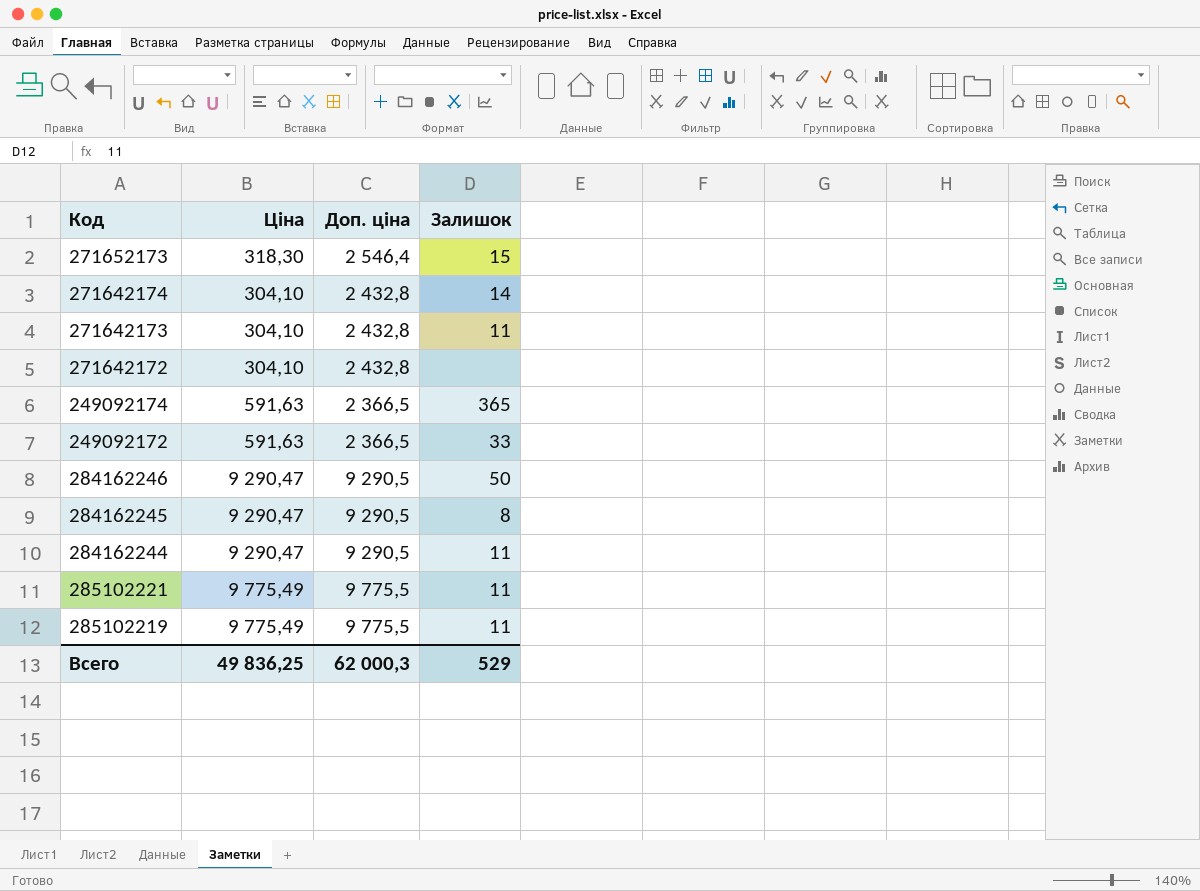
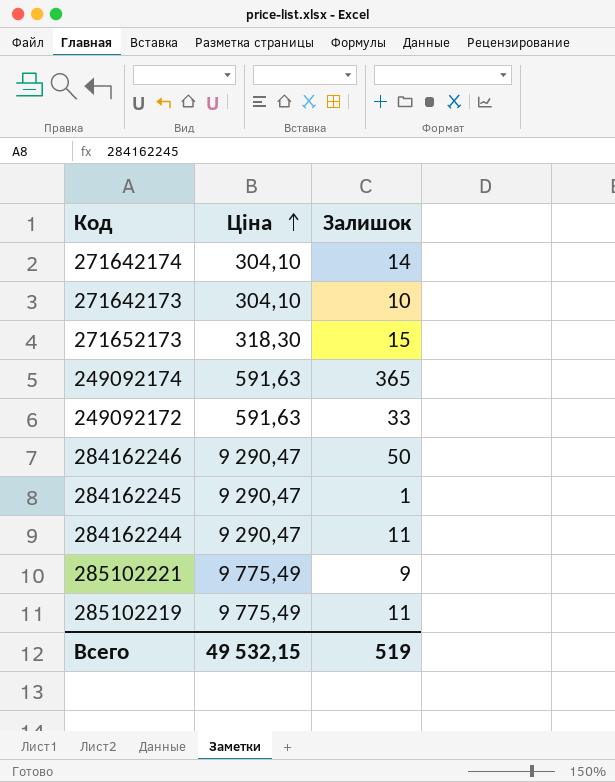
row order: none -> Ціна ascending
column Доп. ціна | position: 3 -> none
row 271642172: 304,10 | 2 432,8 | none -> none
271642173 | Залишок: 11 -> 10
284162245 | Залишок: 8 -> 1
285102221 | Залишок: 11 -> 9
Всего | Ціна: 49 836,25 -> 49 532,15
Всего | Залишок: 529 -> 519

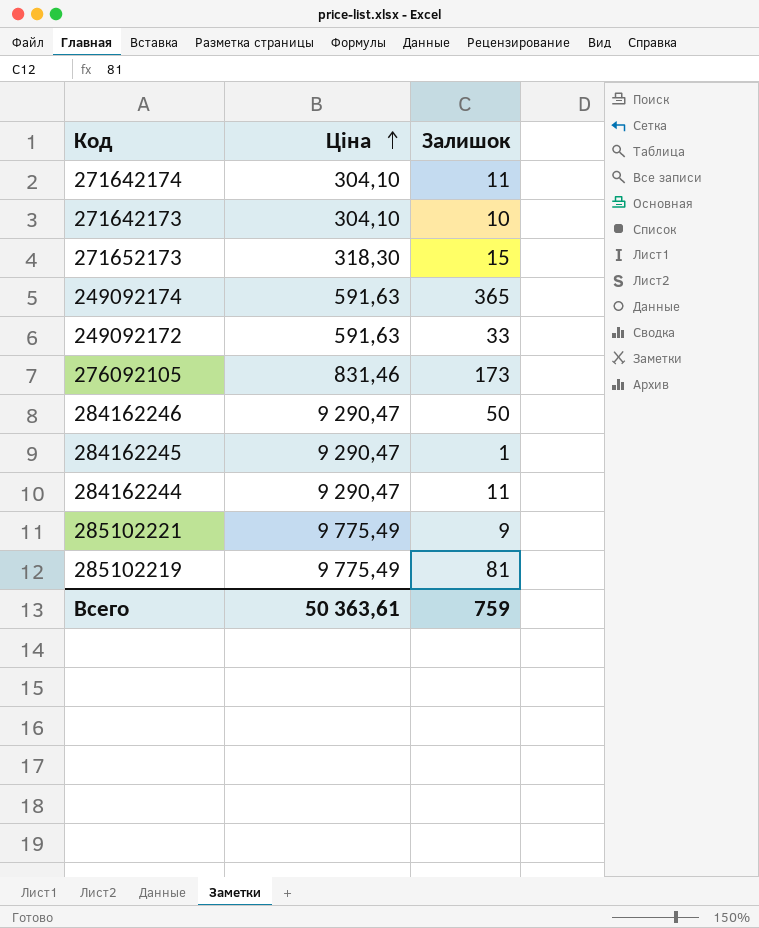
271642174 | Залишок: 14 -> 11
row 276092105: none -> 831,46 | 173
285102219 | Залишок: 11 -> 81
Всего | Ціна: 49 532,15 -> 50 363,61
Всего | Залишок: 519 -> 759

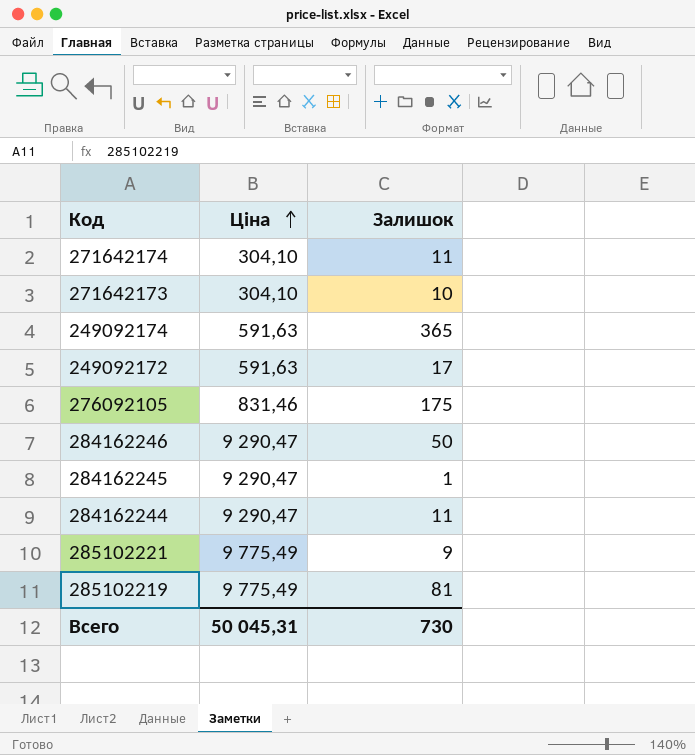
row 271652173: 318,30 | 15 -> none
249092172 | Залишок: 33 -> 17
276092105 | Залишок: 173 -> 175
Всего | Ціна: 50 363,61 -> 50 045,31
Всего | Залишок: 759 -> 730

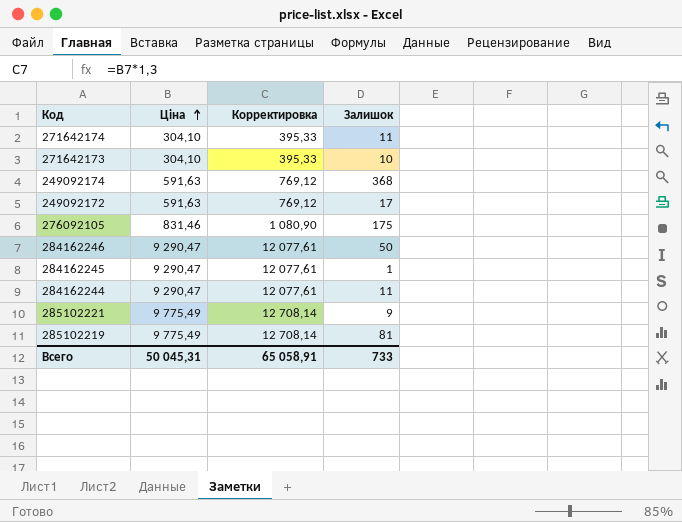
column Корректировка | formula: none -> [Ціна] * 1,3
249092174 | Залишок: 365 -> 368
Всего | Залишок: 730 -> 733

